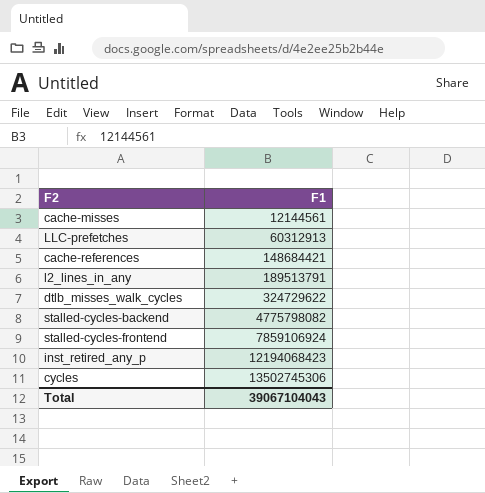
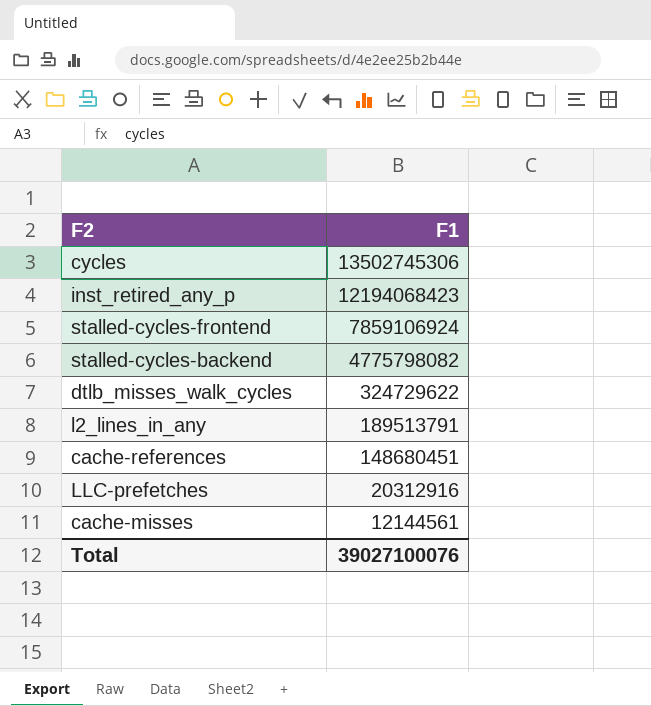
row order: F1 ascending -> F1 descending
cache-references | F1: 148684421 -> 148680451
LLC-prefetches | F1: 60312913 -> 20312916
Total | F1: 39067104043 -> 39027100076

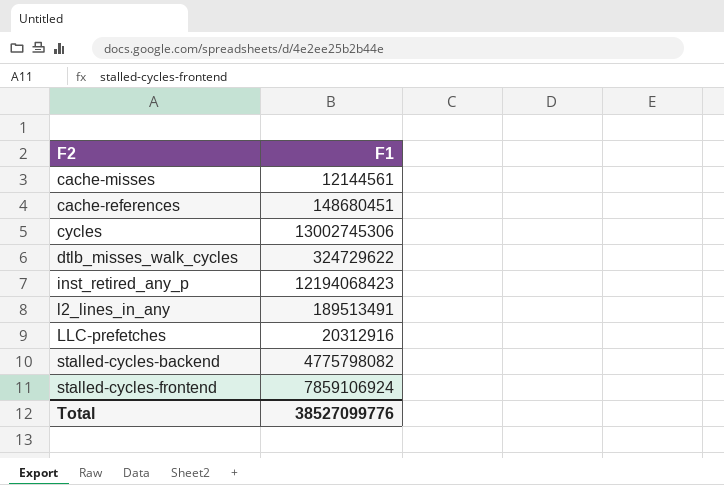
row order: F1 descending -> F2 ascending
cycles | F1: 13502745306 -> 13002745306
l2_lines_in_any | F1: 189513791 -> 189513491
Total | F1: 39027100076 -> 38527099776

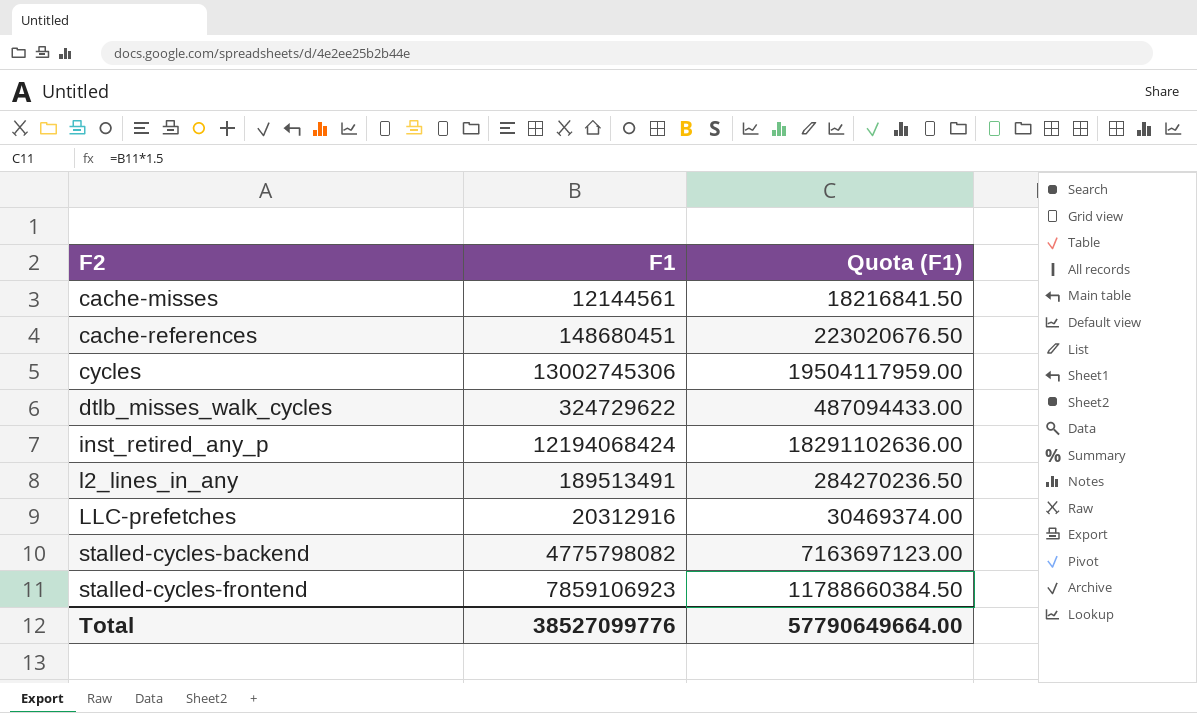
column Quota (F1) | formula: none -> [F1] * 1.5
inst_retired_any_p | F1: 12194068423 -> 12194068424
stalled-cycles-frontend | F1: 7859106924 -> 7859106923

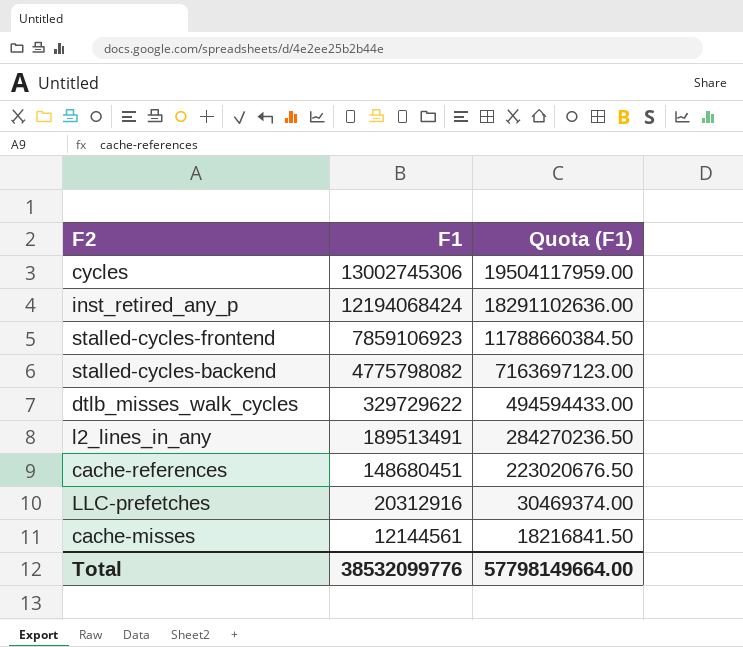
row order: F2 ascending -> F1 descending
dtlb_misses_walk_cycles | F1: 324729622 -> 329729622
dtlb_misses_walk_cycles | Quota (F1): 487094433.00 -> 494594433.00
Total | F1: 38527099776 -> 38532099776
Total | Quota (F1): 57790649664.00 -> 57798149664.00

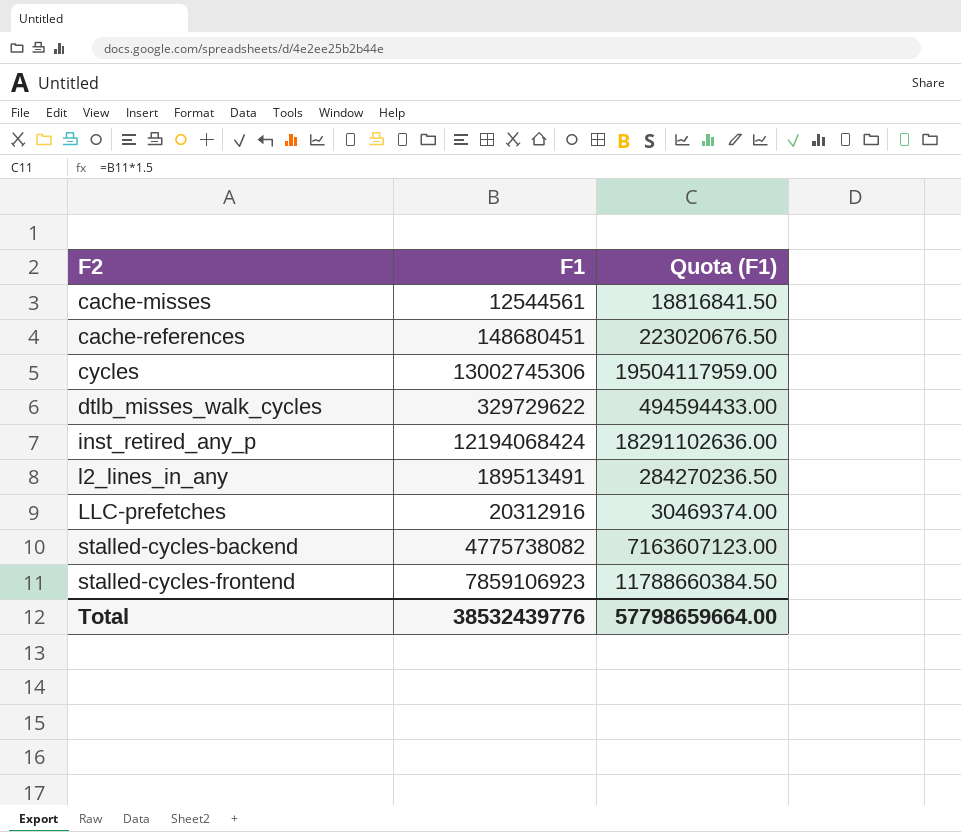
row order: F1 descending -> F2 ascending
cache-misses | F1: 12144561 -> 12544561
cache-misses | Quota (F1): 18216841.50 -> 18816841.50
stalled-cycles-backend | F1: 4775798082 -> 4775738082
stalled-cycles-backend | Quota (F1): 7163697123.00 -> 7163607123.00
Total | F1: 38532099776 -> 38532439776
Total | Quota (F1): 57798149664.00 -> 57798659664.00

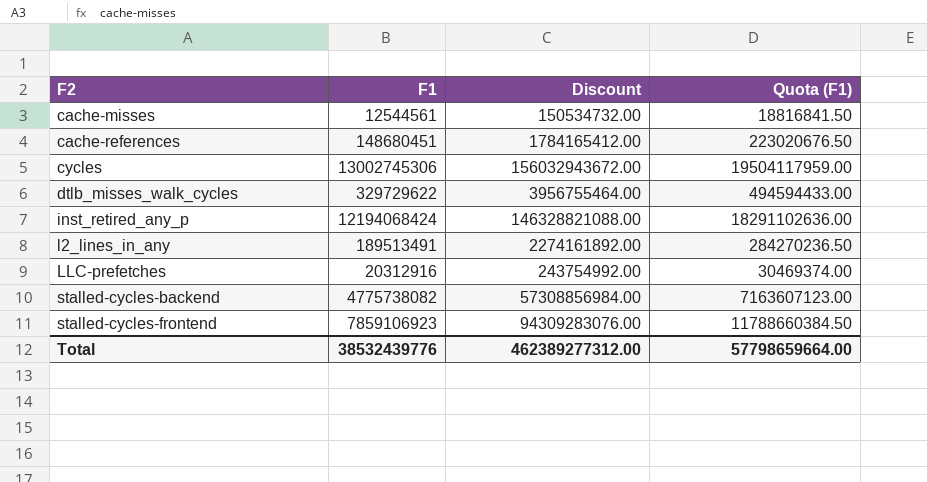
column Discount | formula: none -> [F1] * 12

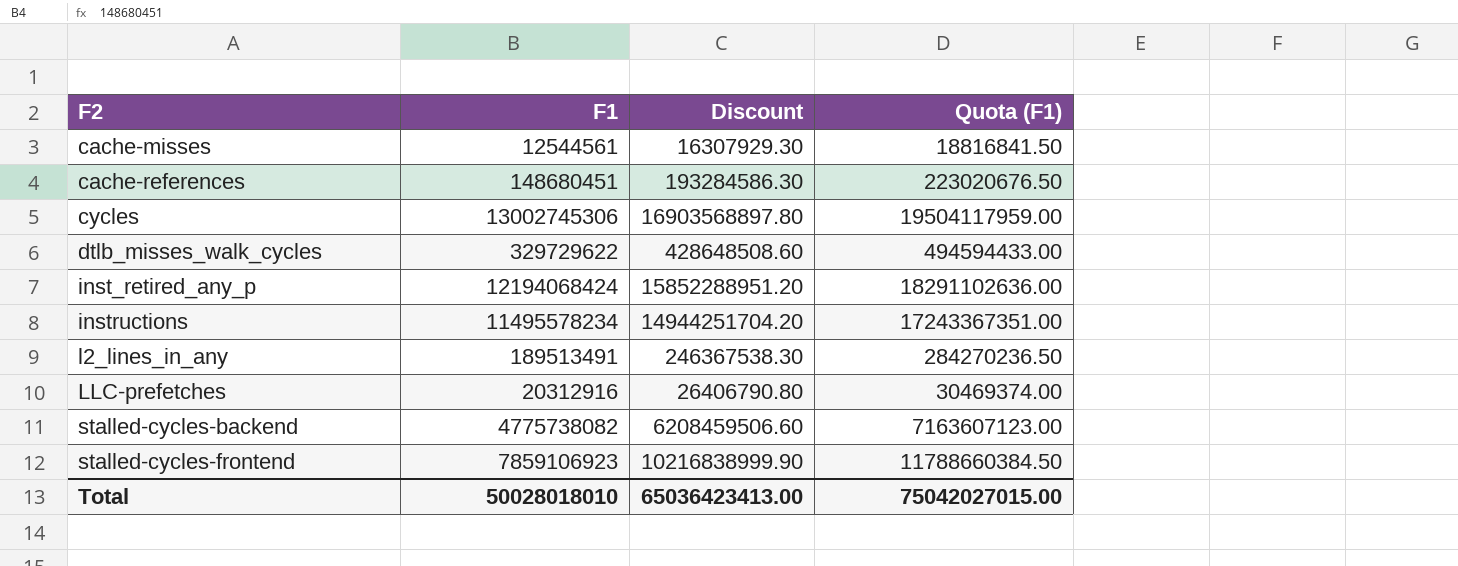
column Discount | formula: [F1] * 12 -> [F1] * 1.3
row instructions: none -> 11495578234 | 14944251704.20 | 17243367351.00
Total | F1: 38532439776 -> 50028018010
Total | Discount: 462389277312.00 -> 65036423413.00
Total | Quota (F1): 57798659664.00 -> 75042027015.00

